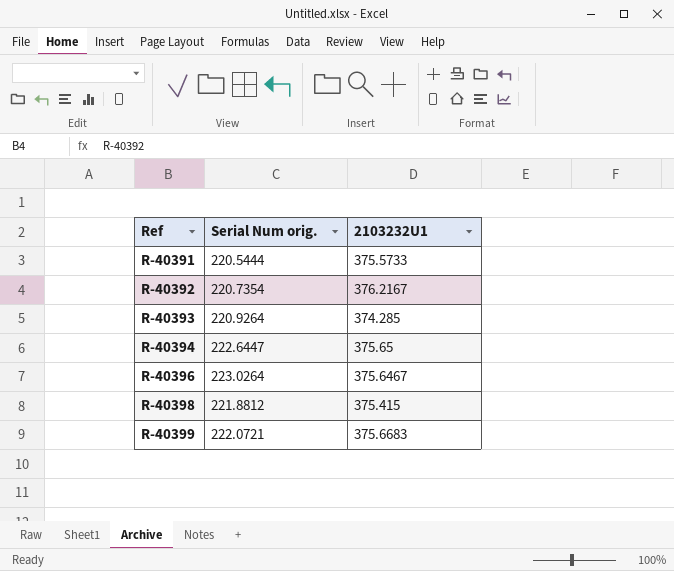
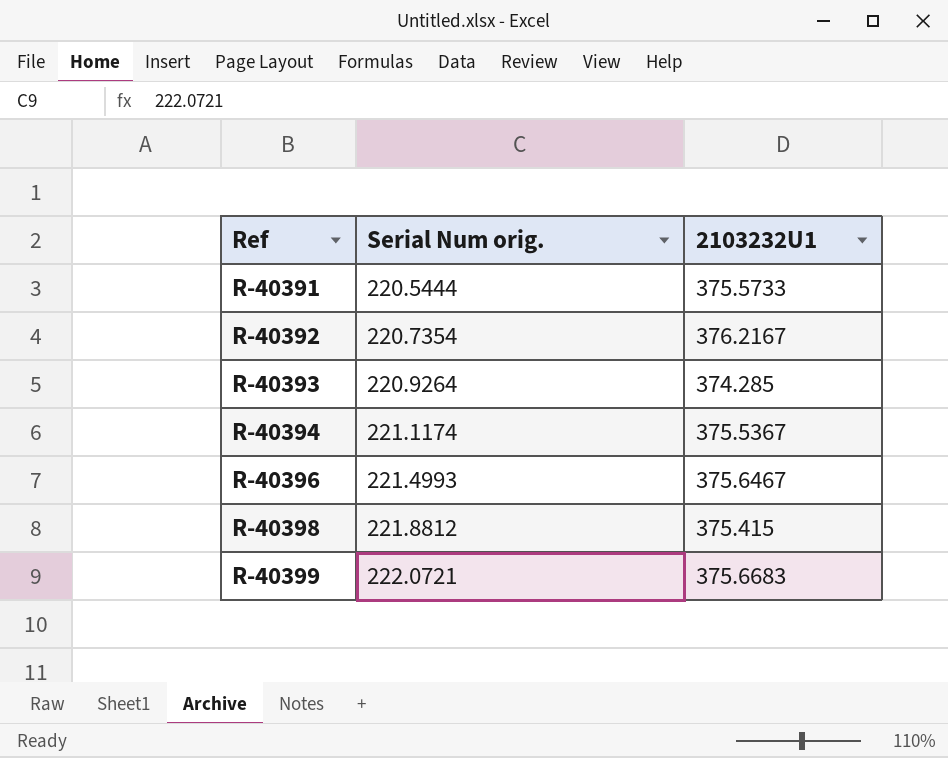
R-40394 | Serial Num orig.: 222.6447 -> 221.1174
R-40394 | 2103232U1: 375.65 -> 375.5367
R-40396 | Serial Num orig.: 223.0264 -> 221.4993

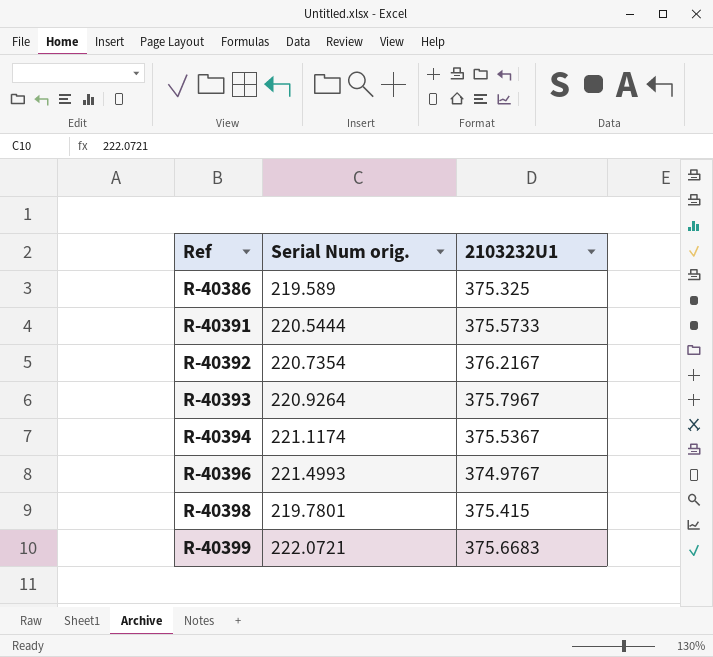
row R-40386: none -> 219.589 | 375.325
R-40393 | 2103232U1: 374.285 -> 375.7967
R-40396 | 2103232U1: 375.6467 -> 374.9767
R-40398 | Serial Num orig.: 221.8812 -> 219.7801

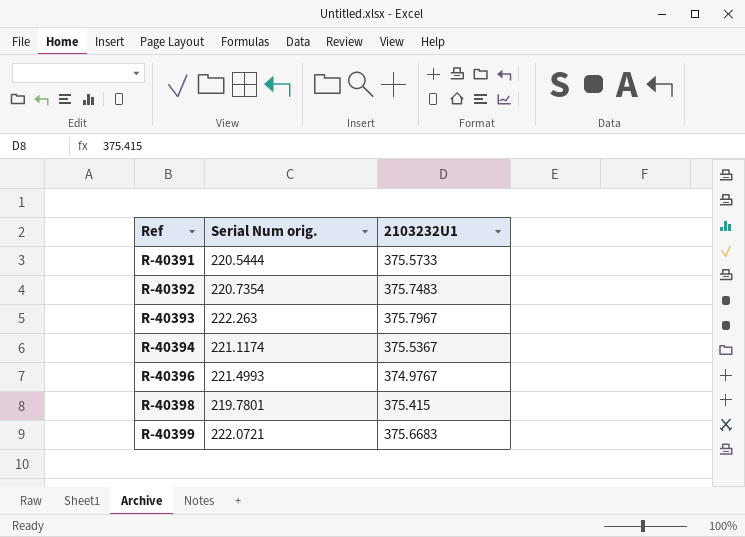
row R-40386: 219.589 | 375.325 -> none
R-40392 | 2103232U1: 376.2167 -> 375.7483
R-40393 | Serial Num orig.: 220.9264 -> 222.263

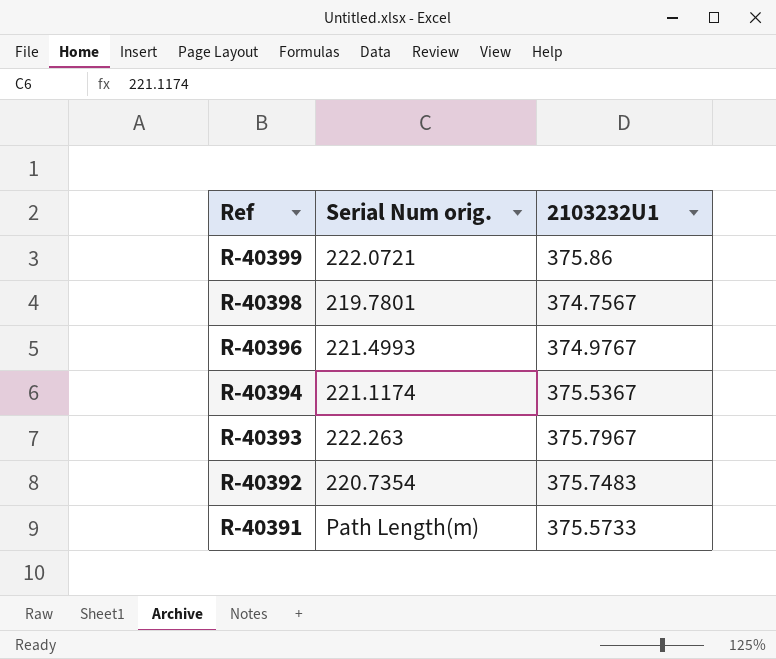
row order: Ref ascending -> Ref descending
R-40399 | 2103232U1: 375.6683 -> 375.86
R-40398 | 2103232U1: 375.415 -> 374.7567
R-40391 | Serial Num orig.: 220.5444 -> Path Length(m)

